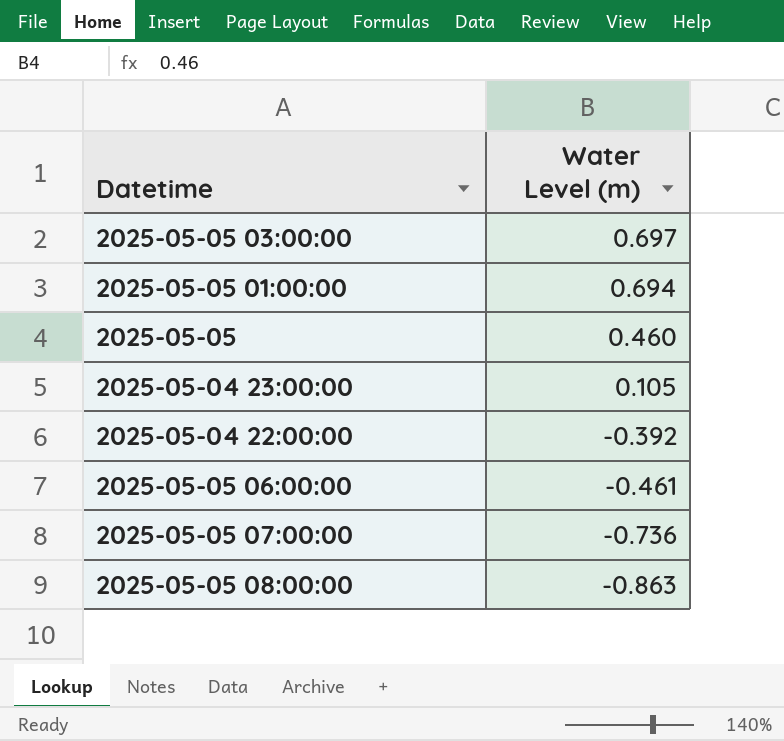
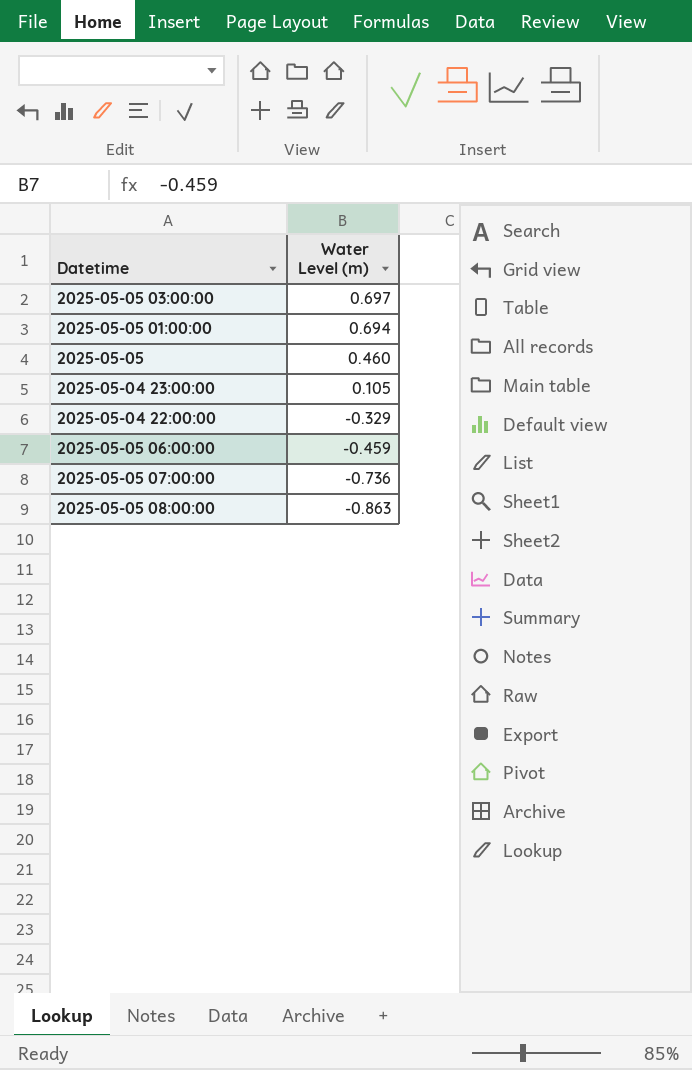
2025-05-04 22:00:00 | Water Level (m): -0.392 -> -0.329
2025-05-05 06:00:00 | Water Level (m): -0.461 -> -0.459

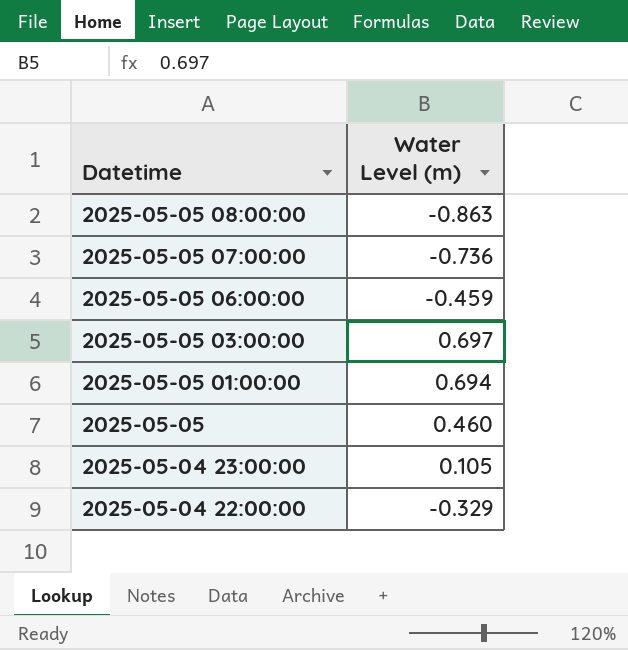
row order: Water Level (m) descending -> Datetime descending

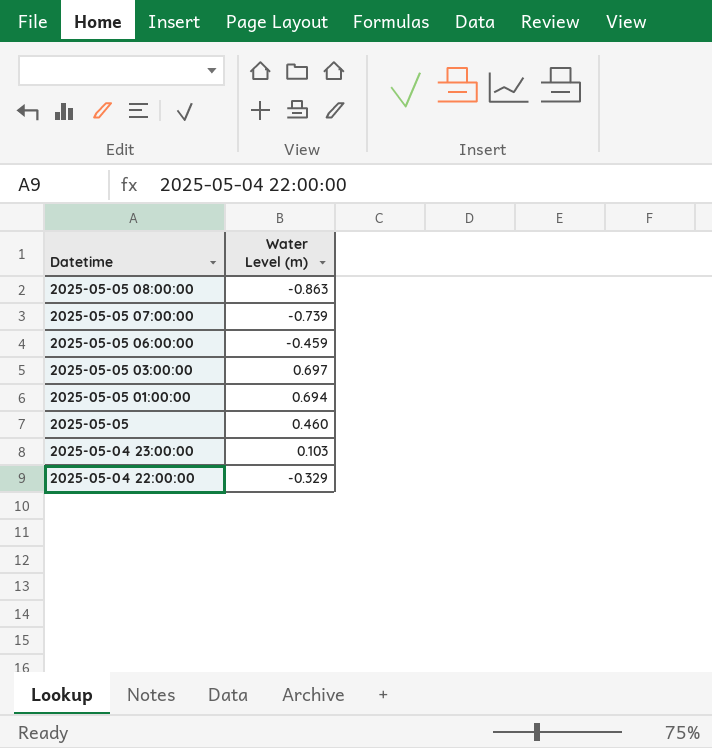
2025-05-05 07:00:00 | Water Level (m): -0.736 -> -0.739
2025-05-04 23:00:00 | Water Level (m): 0.105 -> 0.103

